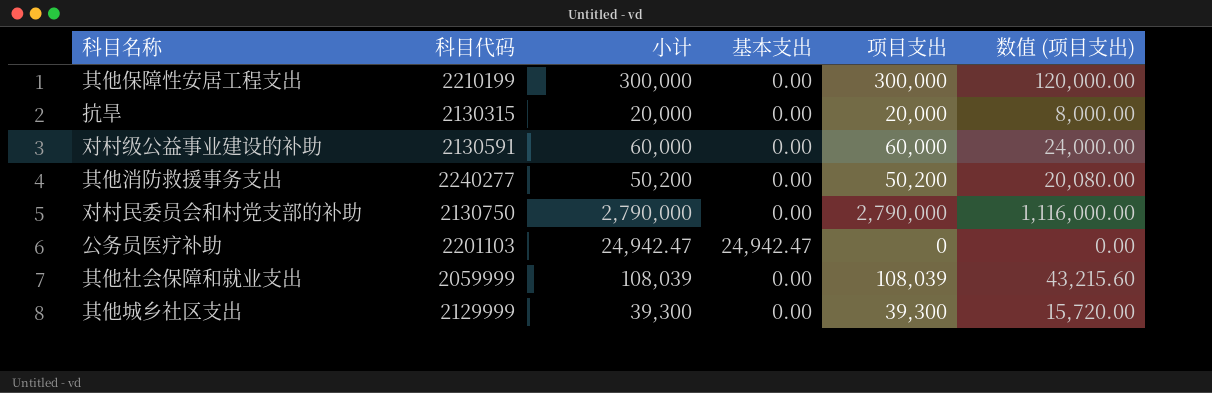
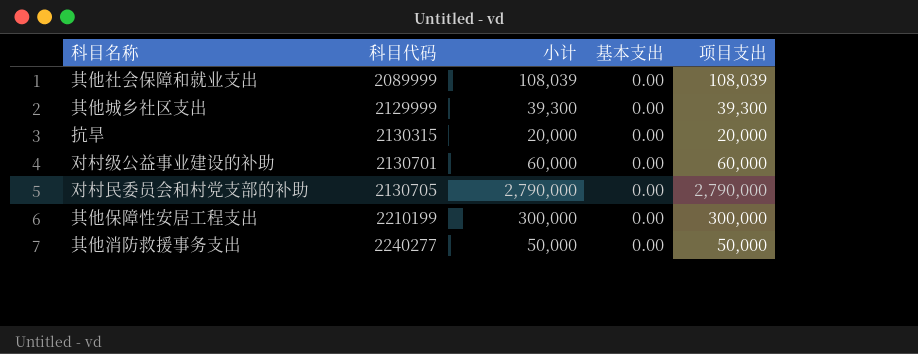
row order: none -> 科目代码 ascending
column 数值 (项目支出) | formula: [项目支出] * 0.4 -> none
row 公务员医疗补助: 2201103 | 24,942.47 | 24,942.47 | 0 | 0.00 -> none
其他社会保障和就业支出 | 科目代码: 2059999 -> 2089999
对村级公益事业建设的补助 | 科目代码: 2130591 -> 2130701
对村民委员会和村党支部的补助 | 科目代码: 2130750 -> 2130705
其他消防救援事务支出 | 小计: 50,200 -> 50,000
其他消防救援事务支出 | 项目支出: 50,200 -> 50,000

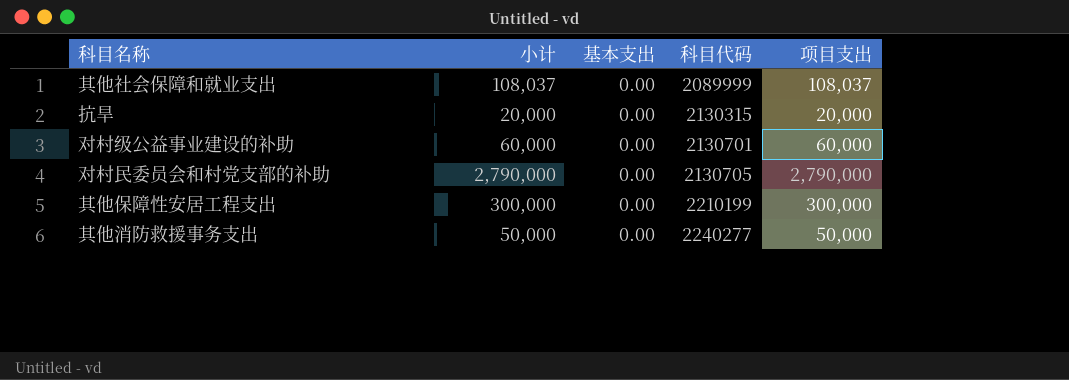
column 科目代码 | position: 2 -> 4
row 其他城乡社区支出: 2129999 | 39,300 | 0.00 | 39,300 -> none
其他社会保障和就业支出 | 小计: 108,039 -> 108,037
其他社会保障和就业支出 | 项目支出: 108,039 -> 108,037

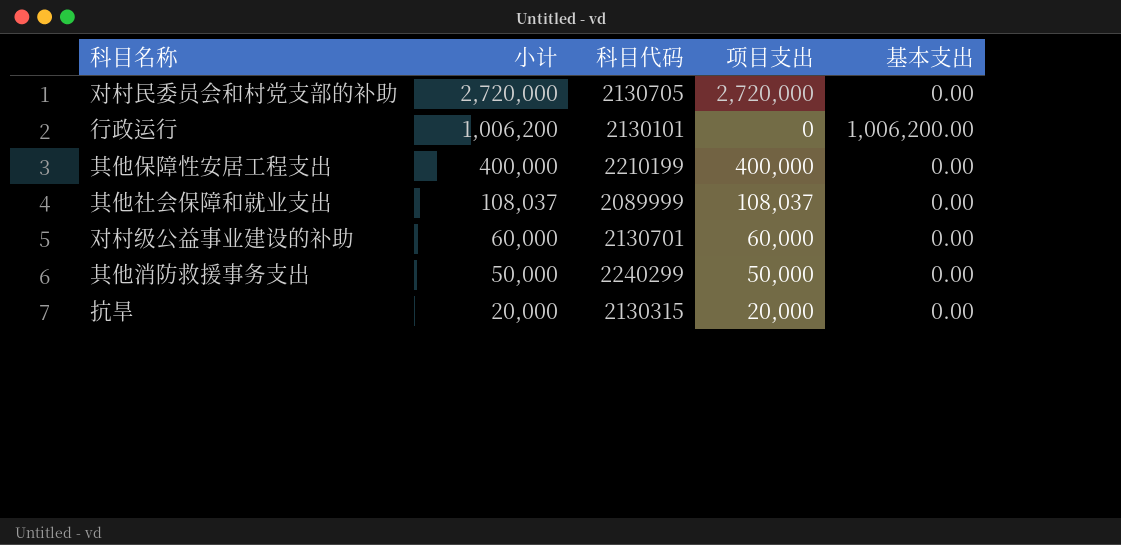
row order: 科目代码 ascending -> 小计 descending
column 基本支出 | position: 3 -> 5
对村民委员会和村党支部的补助 | 小计: 2,790,000 -> 2,720,000
对村民委员会和村党支部的补助 | 项目支出: 2,790,000 -> 2,720,000
row 行政运行: none -> 1,006,200 | 2130101 | 0 | 1,006,200.00
其他保障性安居工程支出 | 小计: 300,000 -> 400,000
其他保障性安居工程支出 | 项目支出: 300,000 -> 400,000
其他消防救援事务支出 | 科目代码: 2240277 -> 2240299

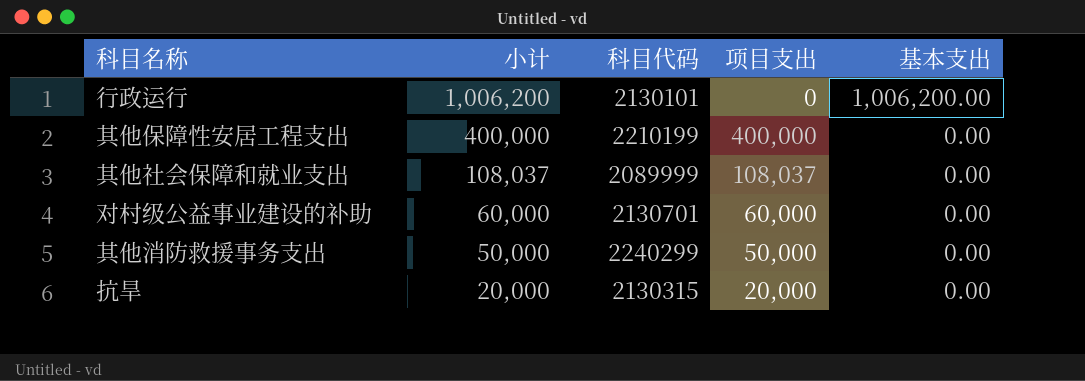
row 对村民委员会和村党支部的补助: 2,720,000 | 2130705 | 2,720,000 | 0.00 -> none

